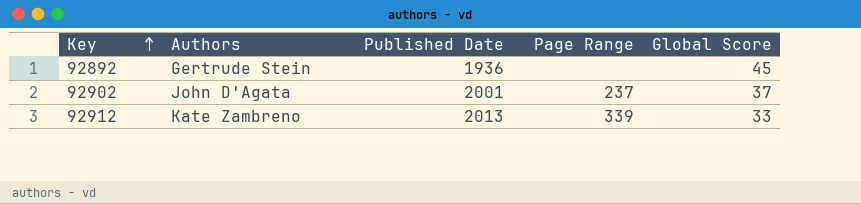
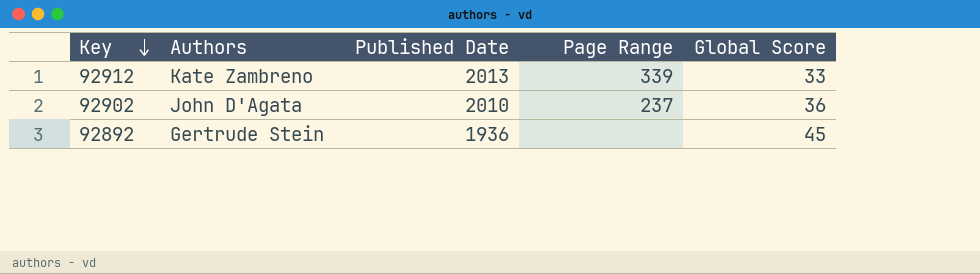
row order: Key ascending -> Key descending
92902 | Published Date: 2001 -> 2010
92902 | Global Score: 37 -> 36

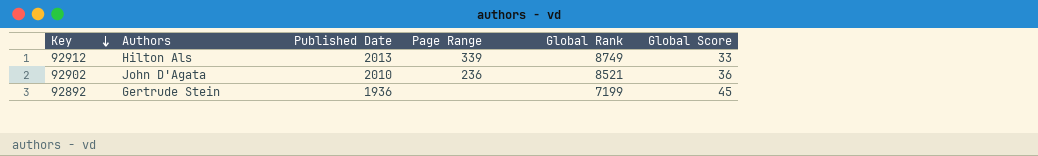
column Global Rank | position: none -> 5
92912 | Authors: Kate Zambreno -> Hilton Als
92902 | Page Range: 237 -> 236

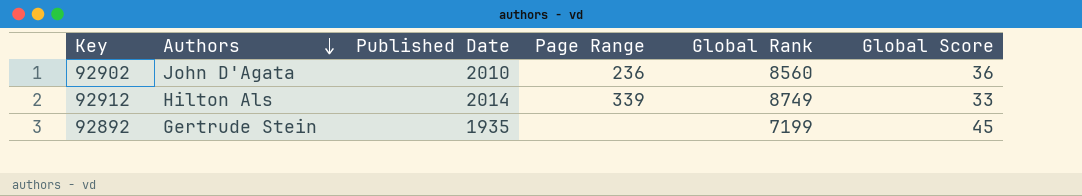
row order: Key descending -> Authors descending
92902 | Global Rank: 8521 -> 8560
92912 | Published Date: 2013 -> 2014
92892 | Published Date: 1936 -> 1935

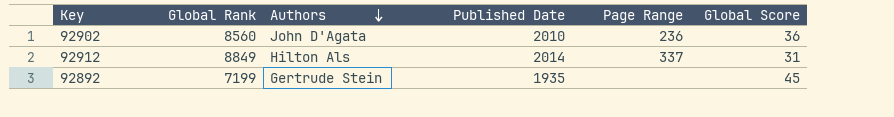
column Global Rank | position: 5 -> 2
92912 | Global Rank: 8749 -> 8849
92912 | Page Range: 339 -> 337
92912 | Global Score: 33 -> 31

